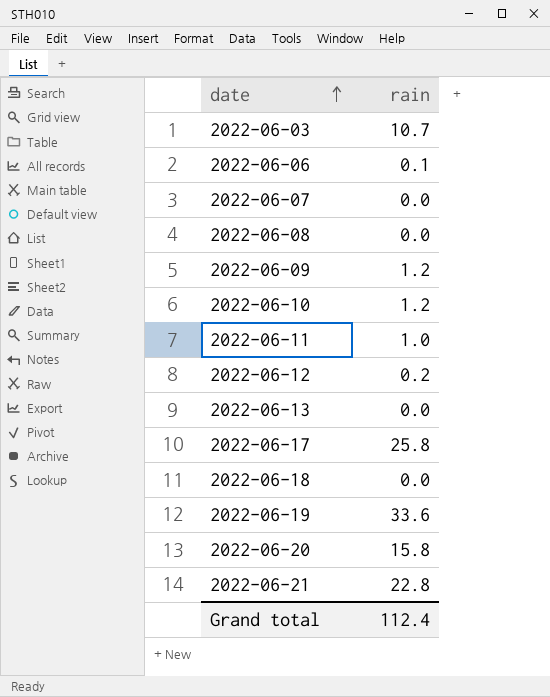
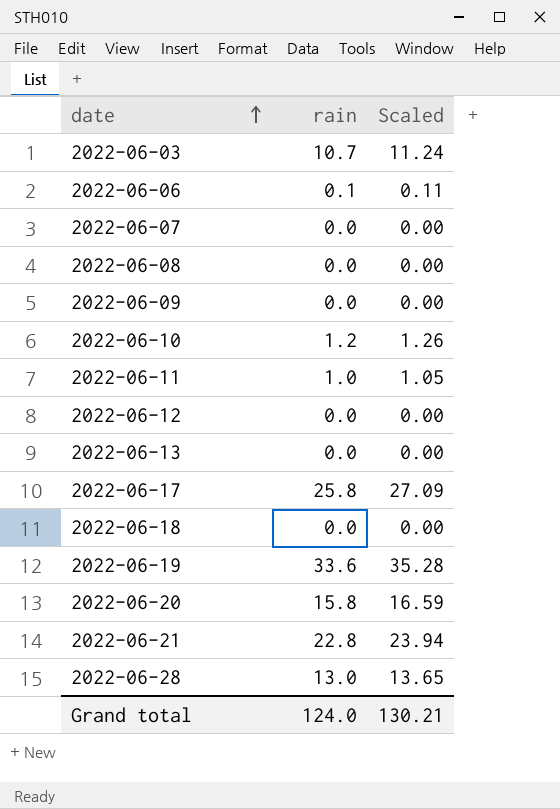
column Scaled | formula: none -> [rain] * 1.05
2022-06-09 | rain: 1.2 -> 0.0
2022-06-12 | rain: 0.2 -> 0.0
row 2022-06-28: none -> 13.0 | 13.65
Grand total | rain: 112.4 -> 124.0

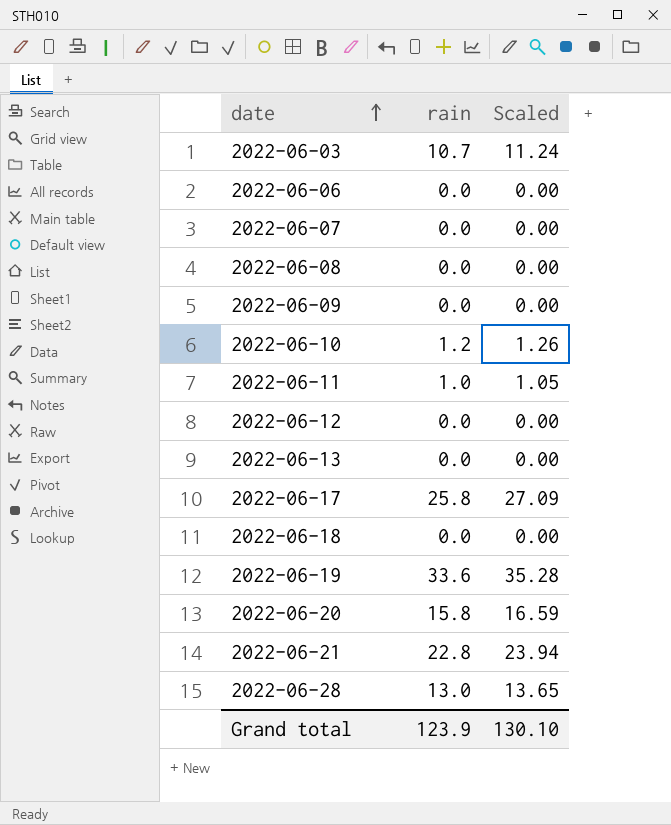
2022-06-06 | rain: 0.1 -> 0.0
2022-06-06 | Scaled: 0.11 -> 0.00
Grand total | rain: 124.0 -> 123.9
Grand total | Scaled: 130.21 -> 130.10

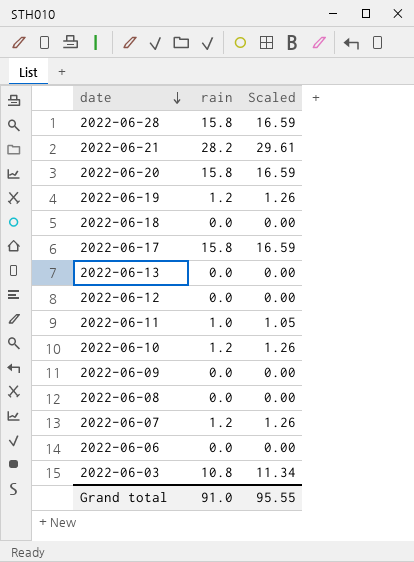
row order: date ascending -> date descending
2022-06-28 | rain: 13.0 -> 15.8
2022-06-28 | Scaled: 13.65 -> 16.59
2022-06-21 | rain: 22.8 -> 28.2
2022-06-21 | Scaled: 23.94 -> 29.61
2022-06-19 | rain: 33.6 -> 1.2
2022-06-19 | Scaled: 35.28 -> 1.26
2022-06-17 | rain: 25.8 -> 15.8
2022-06-17 | Scaled: 27.09 -> 16.59
2022-06-07 | rain: 0.0 -> 1.2
2022-06-07 | Scaled: 0.00 -> 1.26
2022-06-03 | rain: 10.7 -> 10.8
2022-06-03 | Scaled: 11.24 -> 11.34
Grand total | rain: 123.9 -> 91.0
Grand total | Scaled: 130.10 -> 95.55

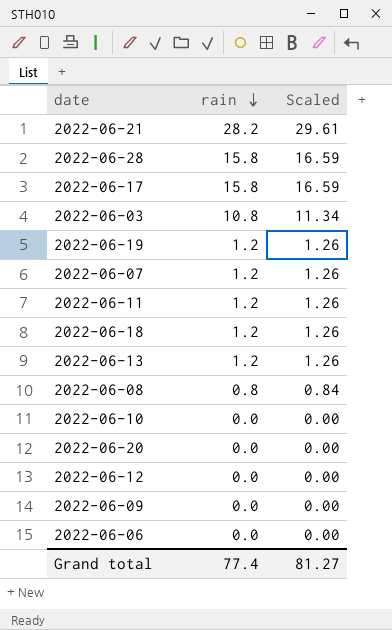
row order: date descending -> rain descending
2022-06-11 | rain: 1.0 -> 1.2
2022-06-11 | Scaled: 1.05 -> 1.26
2022-06-18 | rain: 0.0 -> 1.2
2022-06-18 | Scaled: 0.00 -> 1.26
2022-06-13 | rain: 0.0 -> 1.2
2022-06-13 | Scaled: 0.00 -> 1.26
2022-06-08 | rain: 0.0 -> 0.8
2022-06-08 | Scaled: 0.00 -> 0.84
2022-06-10 | rain: 1.2 -> 0.0
2022-06-10 | Scaled: 1.26 -> 0.00
2022-06-20 | rain: 15.8 -> 0.0
2022-06-20 | Scaled: 16.59 -> 0.00
Grand total | rain: 91.0 -> 77.4
Grand total | Scaled: 95.55 -> 81.27

